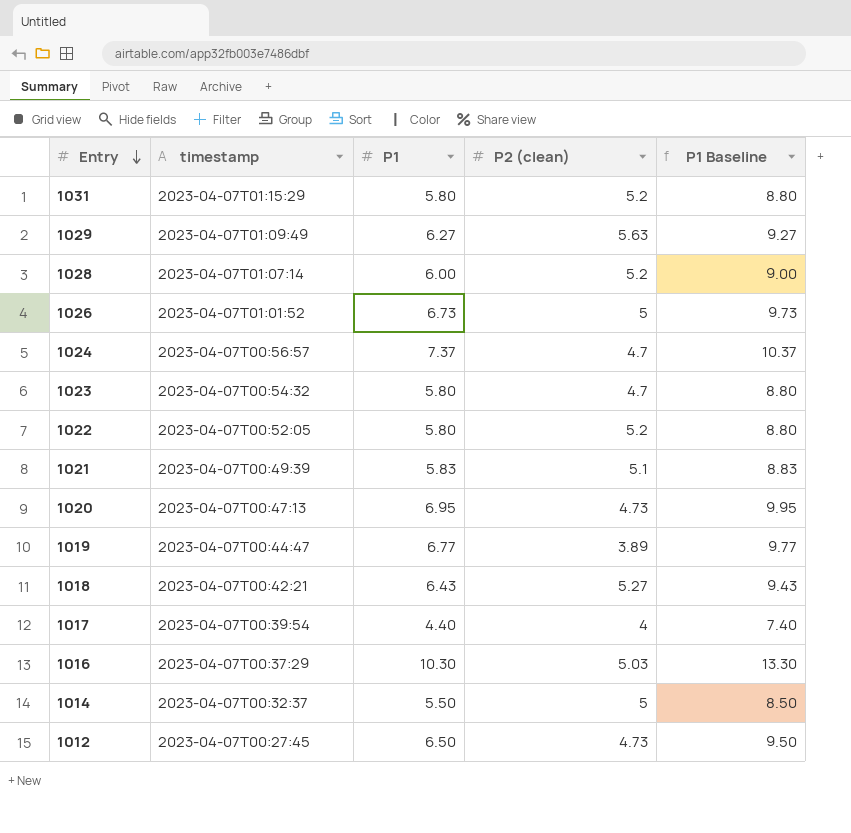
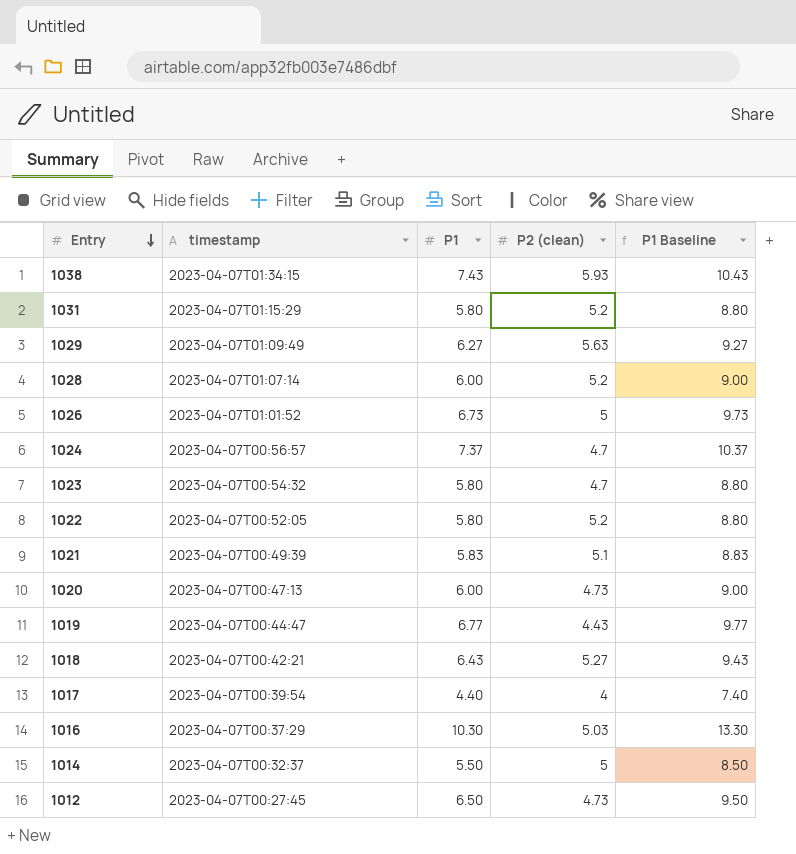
row 1038: none -> 2023-04-07T01:34:15 | 7.43 | 5.93 | 10.43
1020 | P1: 6.95 -> 6.00
1020 | P1 Baseline: 9.95 -> 9.00
1019 | P2 (clean): 3.89 -> 4.43

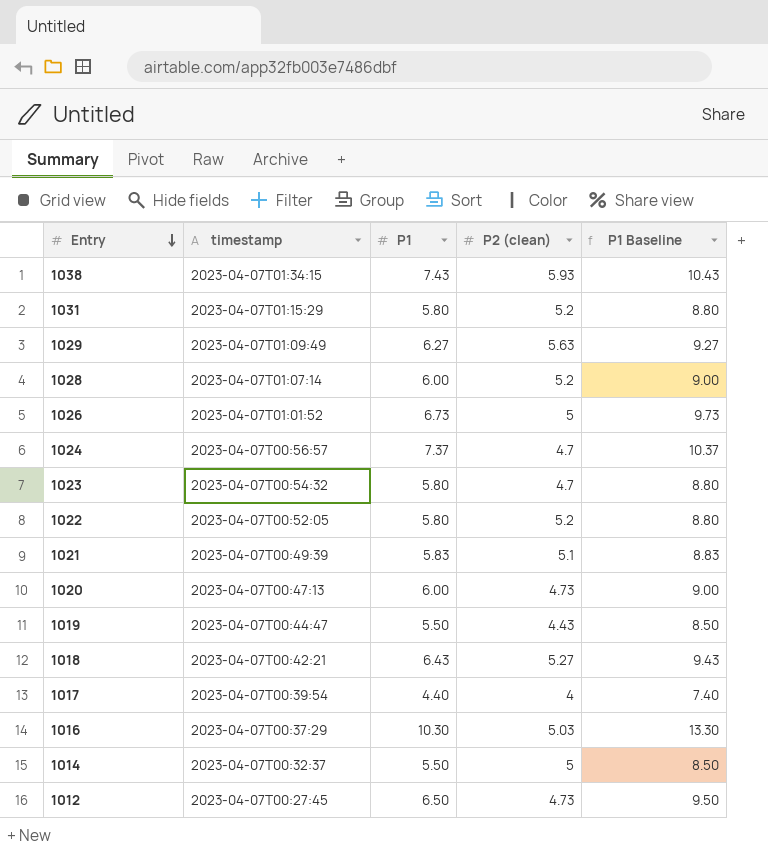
1019 | P1: 6.77 -> 5.50
1019 | P1 Baseline: 9.77 -> 8.50

